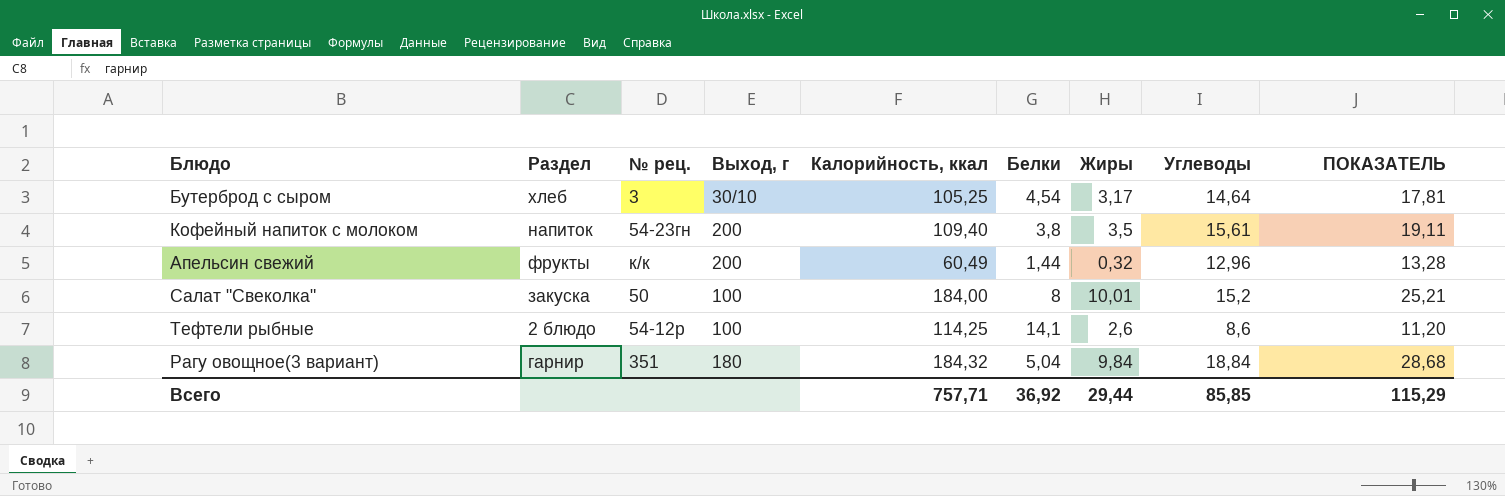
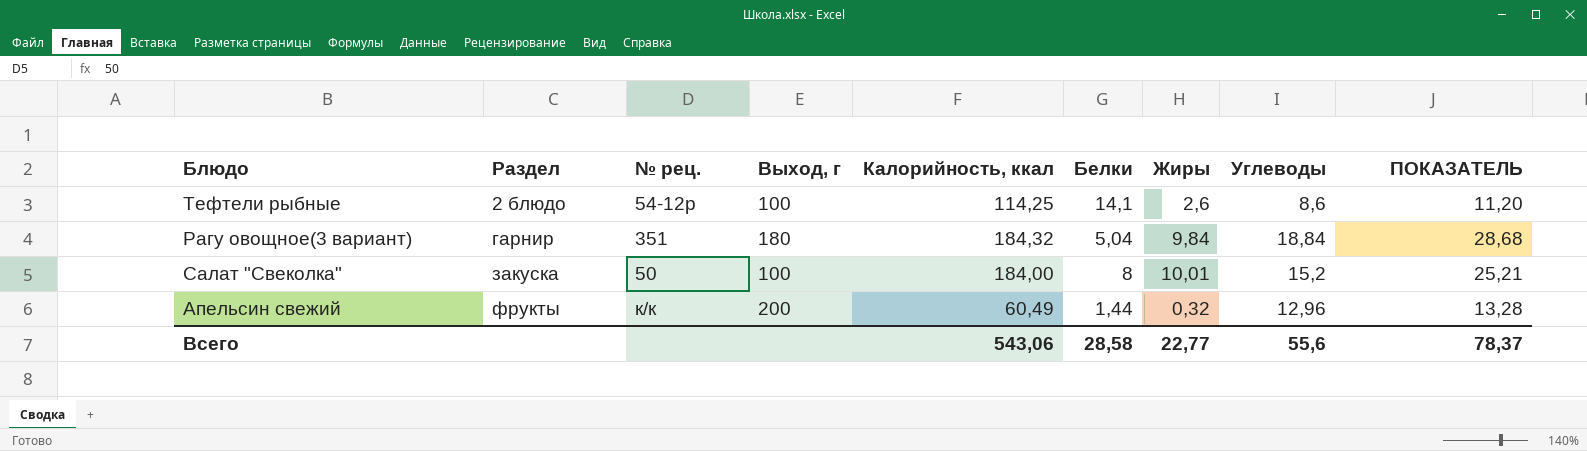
row order: none -> Раздел ascending
row Бутерброд с сыром: хлеб | 3 | 30/10 | 105,25 | 4,54 | 3,17 | 14,64 | 17,81 -> none
row Кофейный напиток с молоком: напиток | 54-23гн | 200 | 109,40 | 3,8 | 3,5 | 15,61 | 19,11 -> none
Всего | Калорийность, ккал: 757,71 -> 543,06
Всего | Белки: 36,92 -> 28,58
Всего | Жиры: 29,44 -> 22,77
Всего | Углеводы: 85,85 -> 55,6
Всего | ПОКАЗАТЕЛЬ: 115,29 -> 78,37

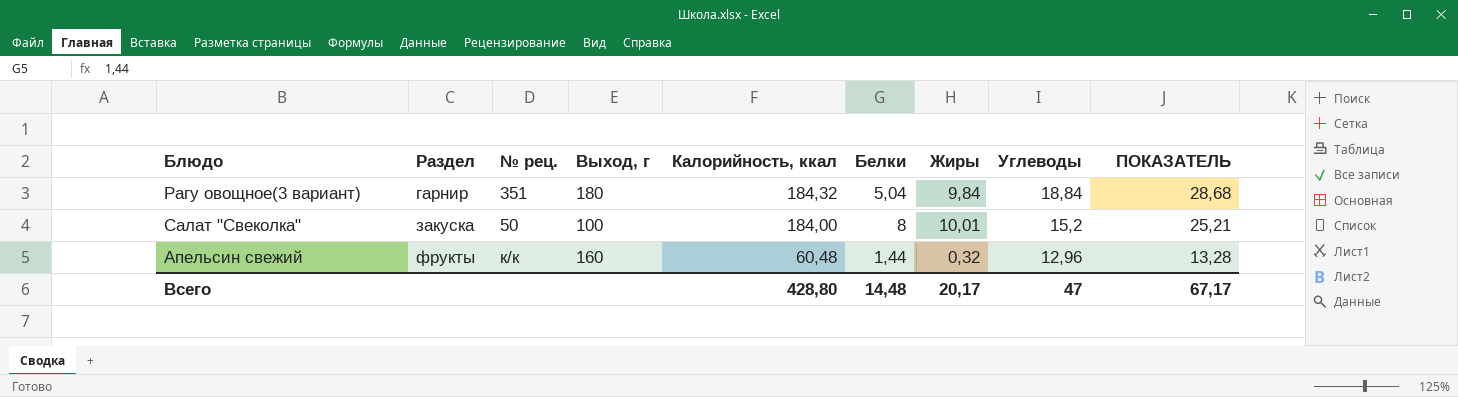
row Тефтели рыбные: 2 блюдо | 54-12р | 100 | 114,25 | 14,1 | 2,6 | 8,6 | 11,20 -> none
Апельсин свежий | Выход, г: 200 -> 160
Апельсин свежий | Калорийность, ккал: 60,49 -> 60,48
Всего | Калорийность, ккал: 543,06 -> 428,80
Всего | Белки: 28,58 -> 14,48
Всего | Жиры: 22,77 -> 20,17
Всего | Углеводы: 55,6 -> 47
Всего | ПОКАЗАТЕЛЬ: 78,37 -> 67,17

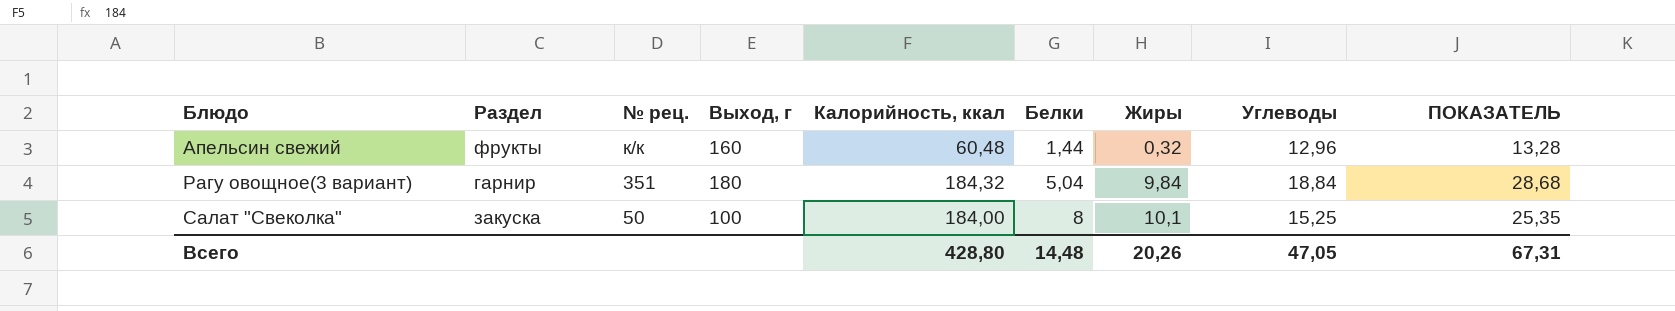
row order: Раздел ascending -> Блюдо ascending
Салат "Свеколка" | Жиры: 10,01 -> 10,1
Салат "Свеколка" | Углеводы: 15,2 -> 15,25
Салат "Свеколка" | ПОКАЗАТЕЛЬ: 25,21 -> 25,35
Всего | Жиры: 20,17 -> 20,26
Всего | Углеводы: 47 -> 47,05
Всего | ПОКАЗАТЕЛЬ: 67,17 -> 67,31

